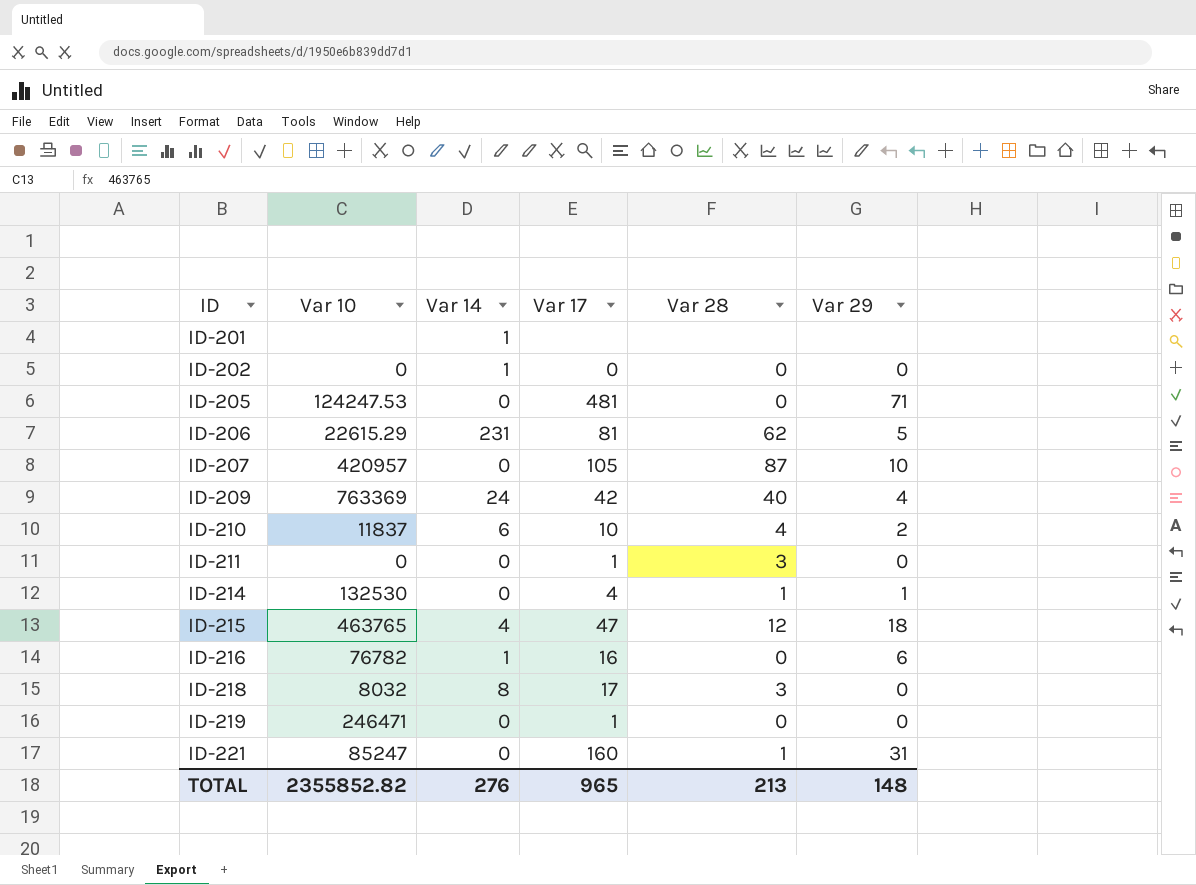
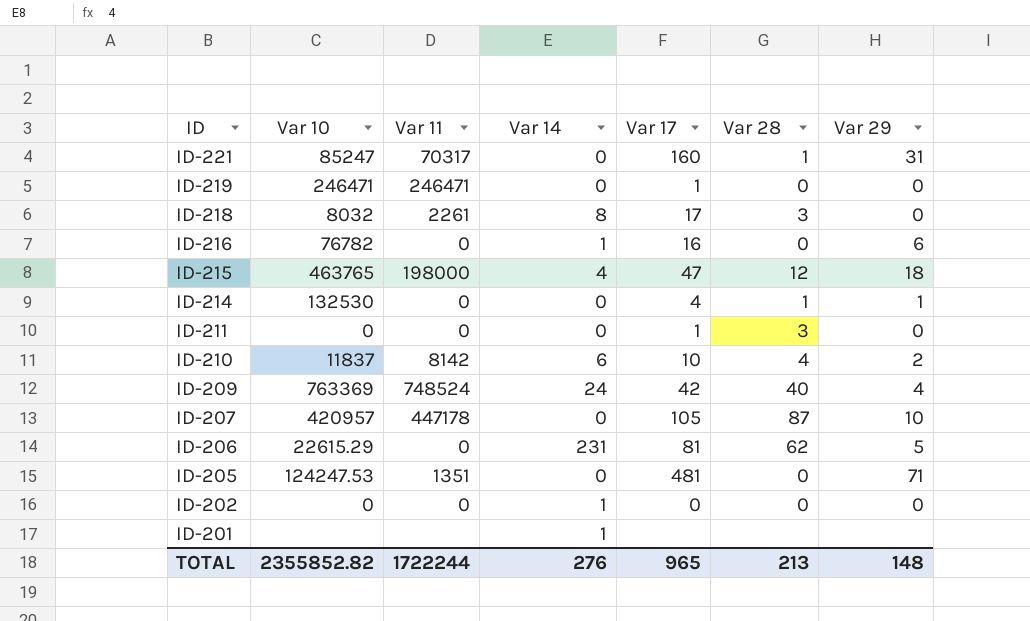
row order: ID ascending -> ID descending
column Var 11 | position: none -> 3

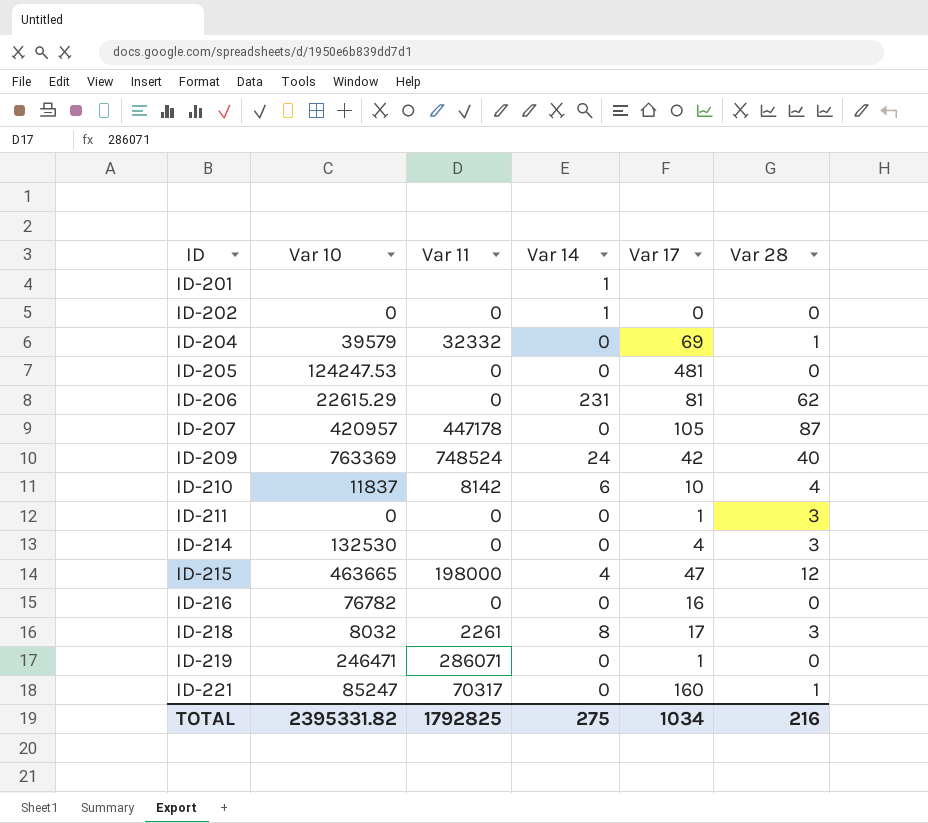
row order: ID descending -> ID ascending
column Var 29 | position: 7 -> none
row ID-204: none -> 39579 | 32332 | 0 | 69 | 1
ID-205 | Var 11: 1351 -> 0
ID-214 | Var 28: 1 -> 3
ID-215 | Var 10: 463765 -> 463665
ID-216 | Var 14: 1 -> 0
ID-219 | Var 11: 246471 -> 286071
TOTAL | Var 10: 2355852.82 -> 2395331.82
TOTAL | Var 11: 1722244 -> 1792825
TOTAL | Var 14: 276 -> 275
TOTAL | Var 17: 965 -> 1034
TOTAL | Var 28: 213 -> 216

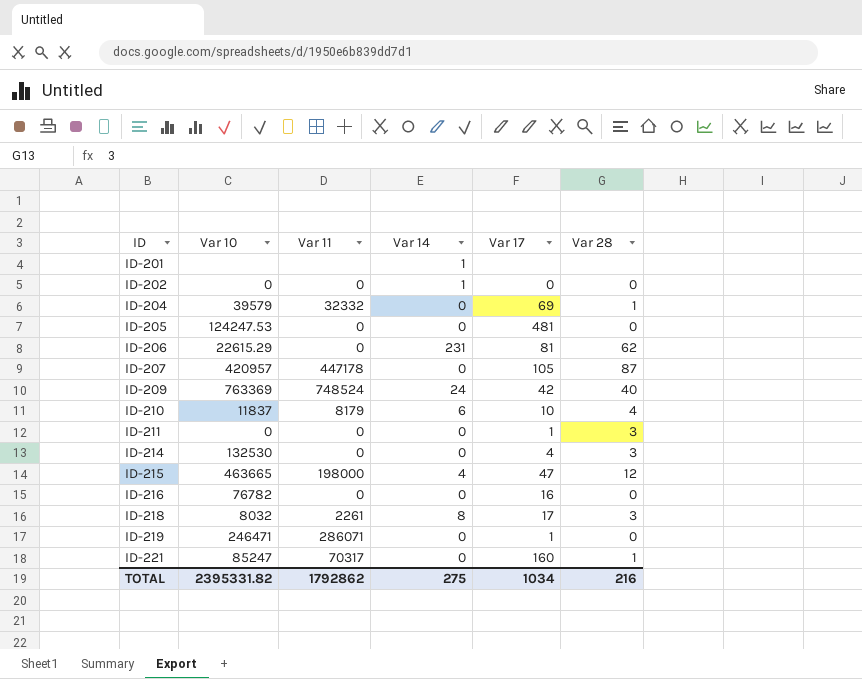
ID-210 | Var 11: 8142 -> 8179
TOTAL | Var 11: 1792825 -> 1792862

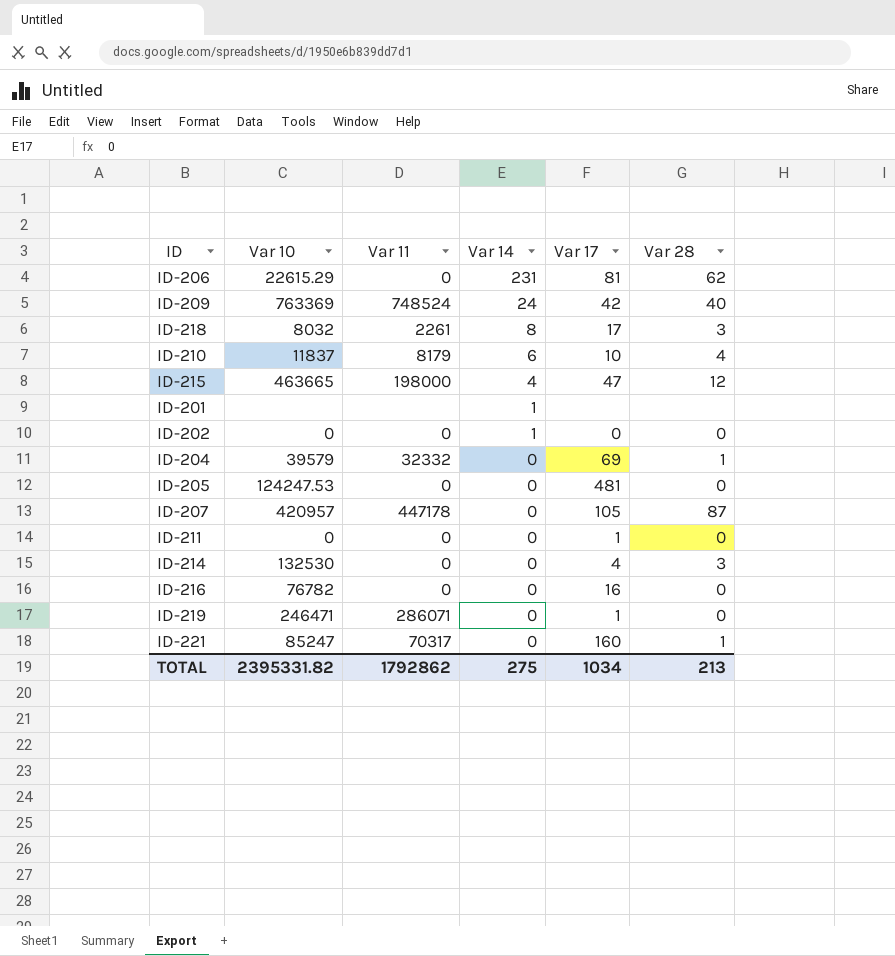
row order: ID ascending -> Var 14 descending
ID-211 | Var 28: 3 -> 0
TOTAL | Var 28: 216 -> 213

